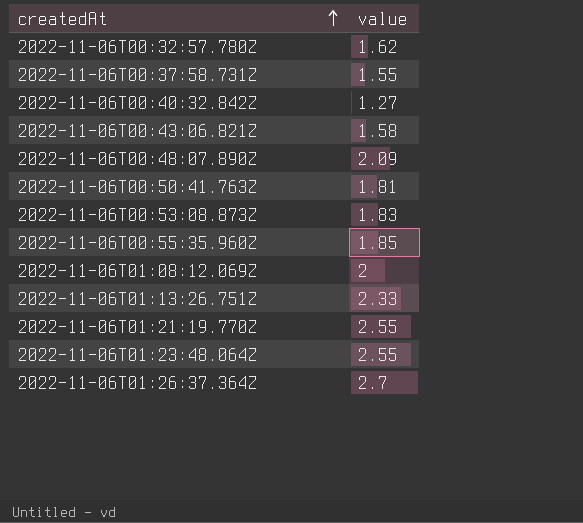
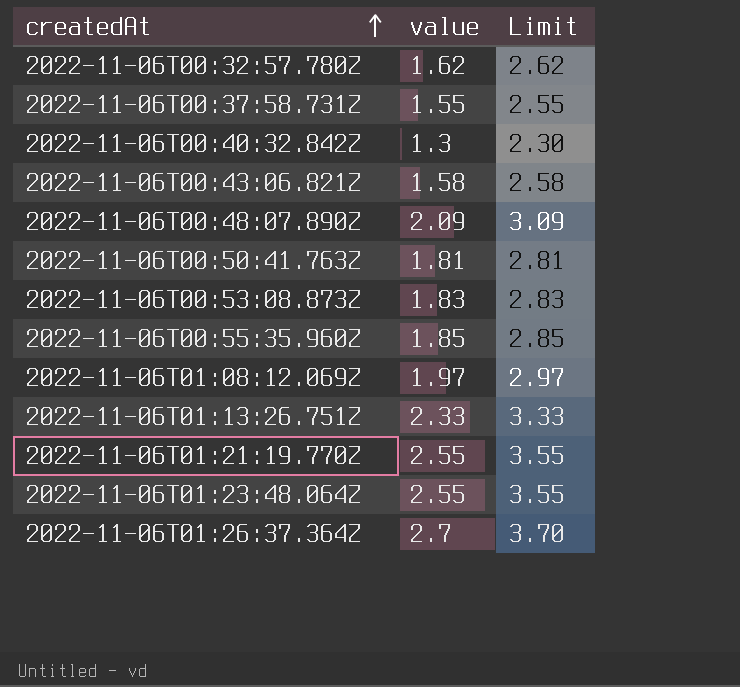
column Limit | formula: none -> [value] + 1
2022-11-06T00:40:32.842Z | value: 1.27 -> 1.3
2022-11-06T01:08:12.069Z | value: 2 -> 1.97

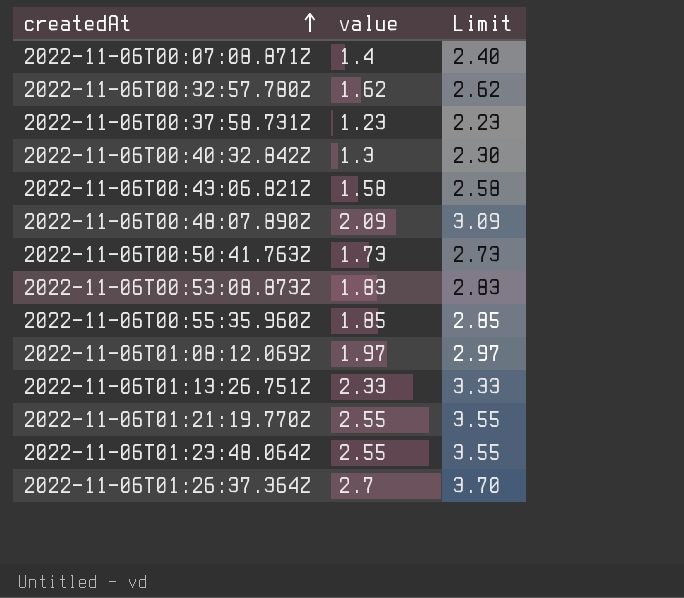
row 2022-11-06T00:07:08.871Z: none -> 1.4 | 2.40
2022-11-06T00:37:58.731Z | value: 1.55 -> 1.23
2022-11-06T00:37:58.731Z | Limit: 2.55 -> 2.23
2022-11-06T00:50:41.763Z | value: 1.81 -> 1.73
2022-11-06T00:50:41.763Z | Limit: 2.81 -> 2.73

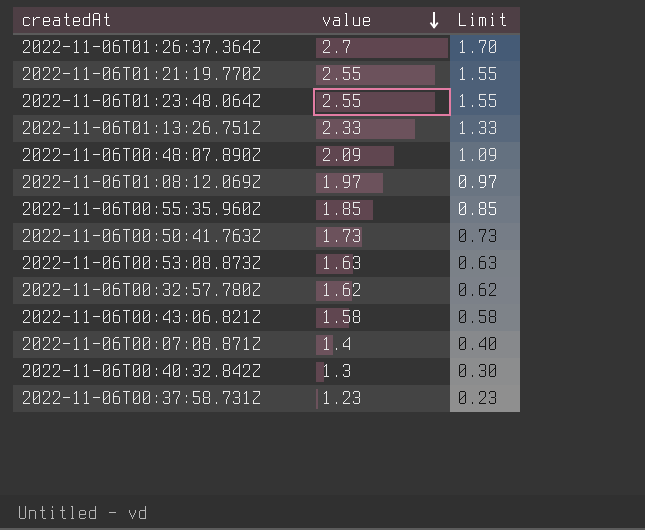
row order: createdAt ascending -> value descending
column Limit | formula: [value] + 1 -> [value] - 1
2022-11-06T00:53:08.873Z | value: 1.83 -> 1.63

